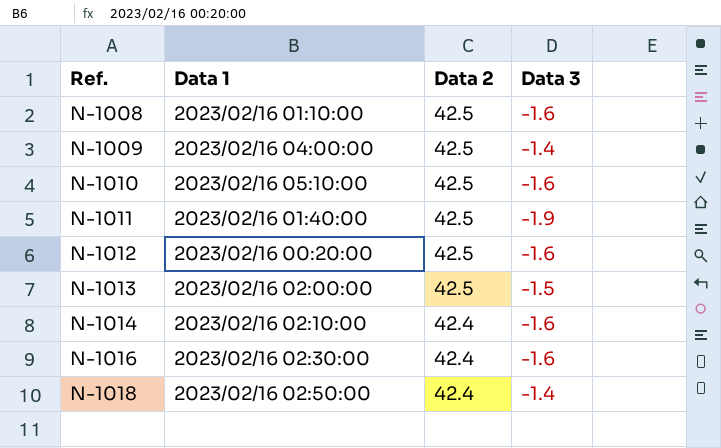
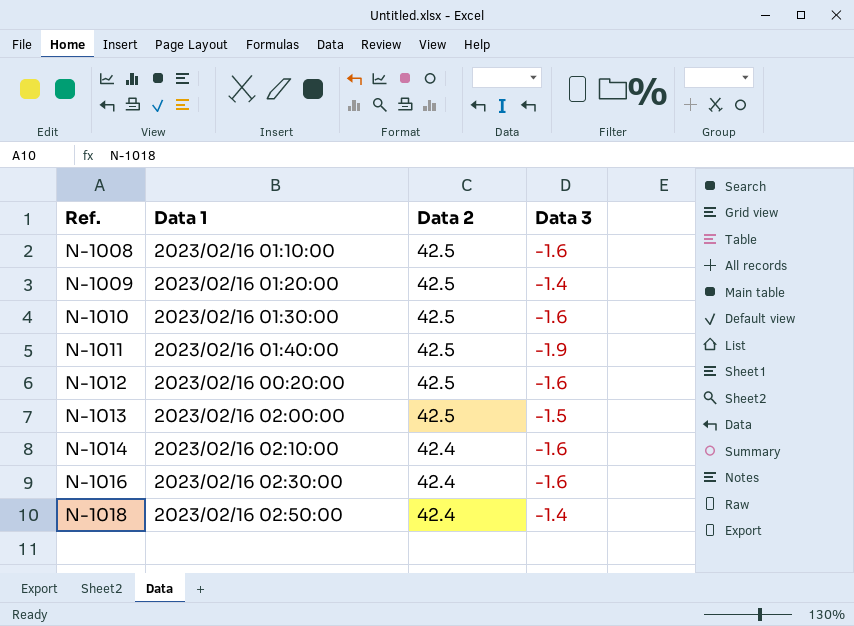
N-1009 | Data 1: 2023/02/16 04:00:00 -> 2023/02/16 01:20:00
N-1010 | Data 1: 2023/02/16 05:10:00 -> 2023/02/16 01:30:00

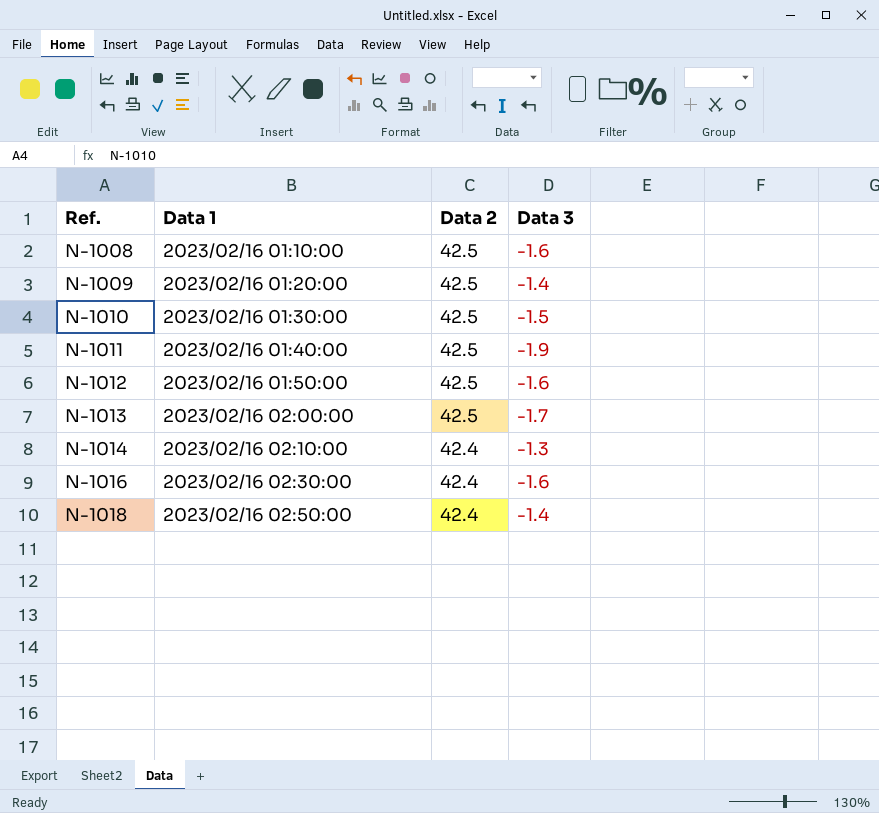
N-1010 | Data 3: -1.6 -> -1.5
N-1012 | Data 1: 2023/02/16 00:20:00 -> 2023/02/16 01:50:00
N-1013 | Data 3: -1.5 -> -1.7
N-1014 | Data 3: -1.6 -> -1.3

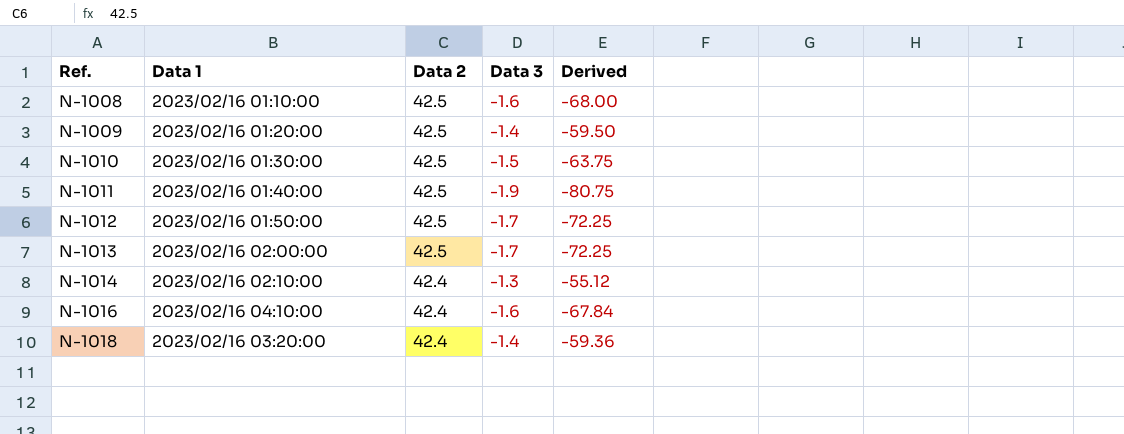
column Derived | formula: none -> [Data 2] * [Data 3]
N-1012 | Data 3: -1.6 -> -1.7
N-1016 | Data 1: 2023/02/16 02:30:00 -> 2023/02/16 04:10:00
N-1018 | Data 1: 2023/02/16 02:50:00 -> 2023/02/16 03:20:00

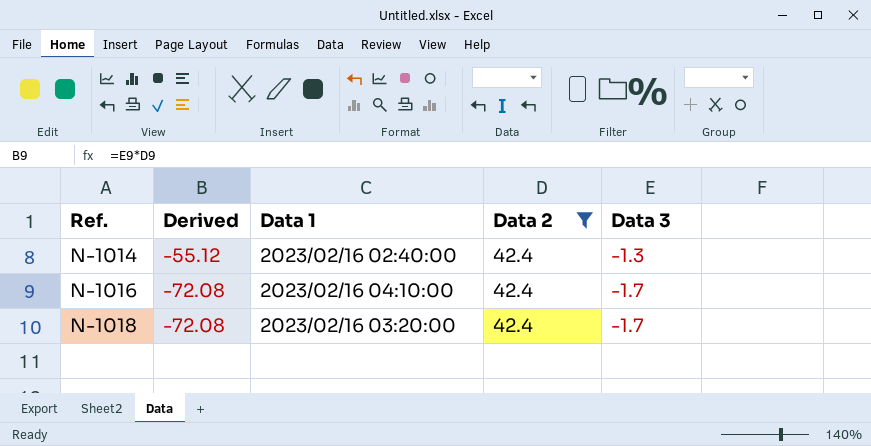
filter: none -> Data 2 = 42.4
column Derived | position: 5 -> 2
N-1014 | Data 1: 2023/02/16 02:10:00 -> 2023/02/16 02:40:00
N-1016 | Derived: -67.84 -> -72.08
N-1016 | Data 3: -1.6 -> -1.7
N-1018 | Derived: -59.36 -> -72.08
N-1018 | Data 3: -1.4 -> -1.7

